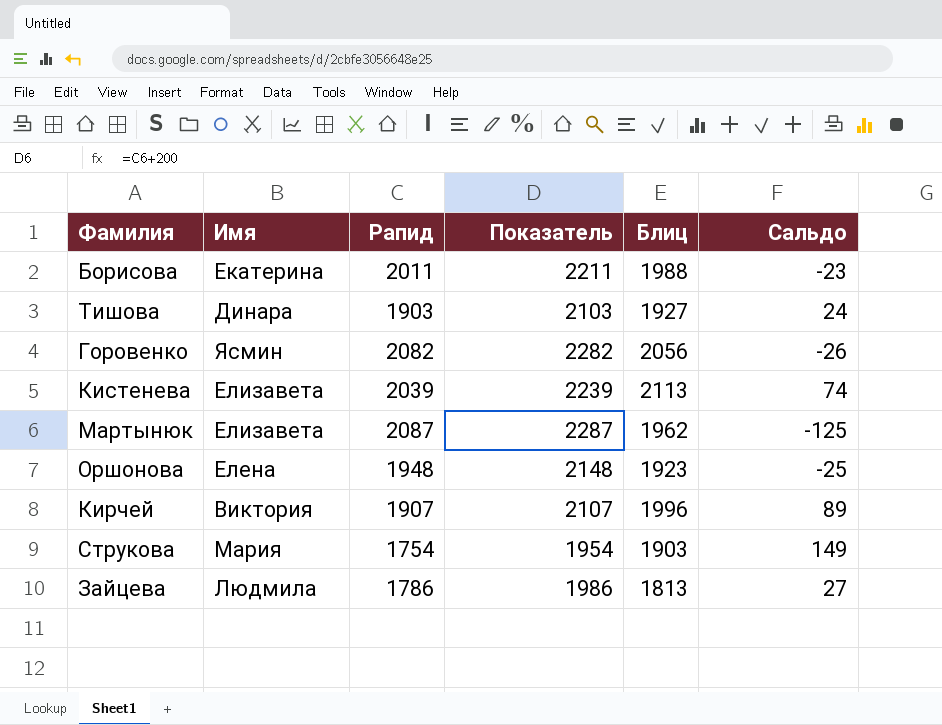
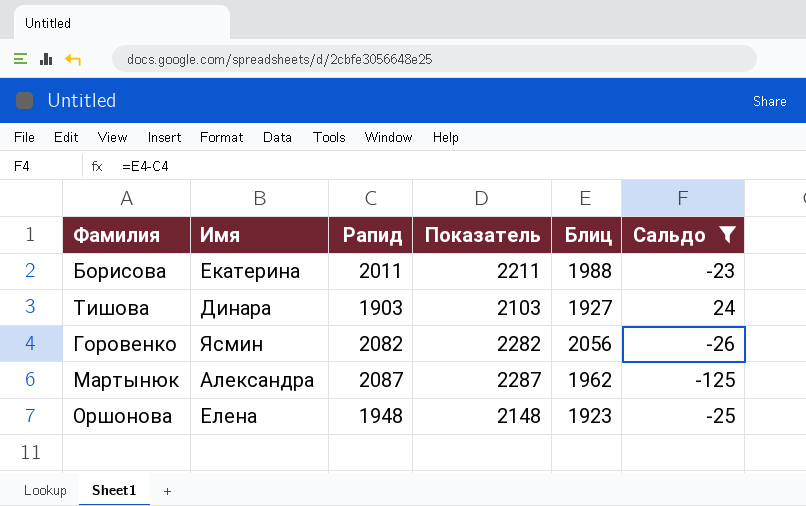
filter: none -> Сальдо <= 24
Мартынюк | Имя: Елизавета -> Александра

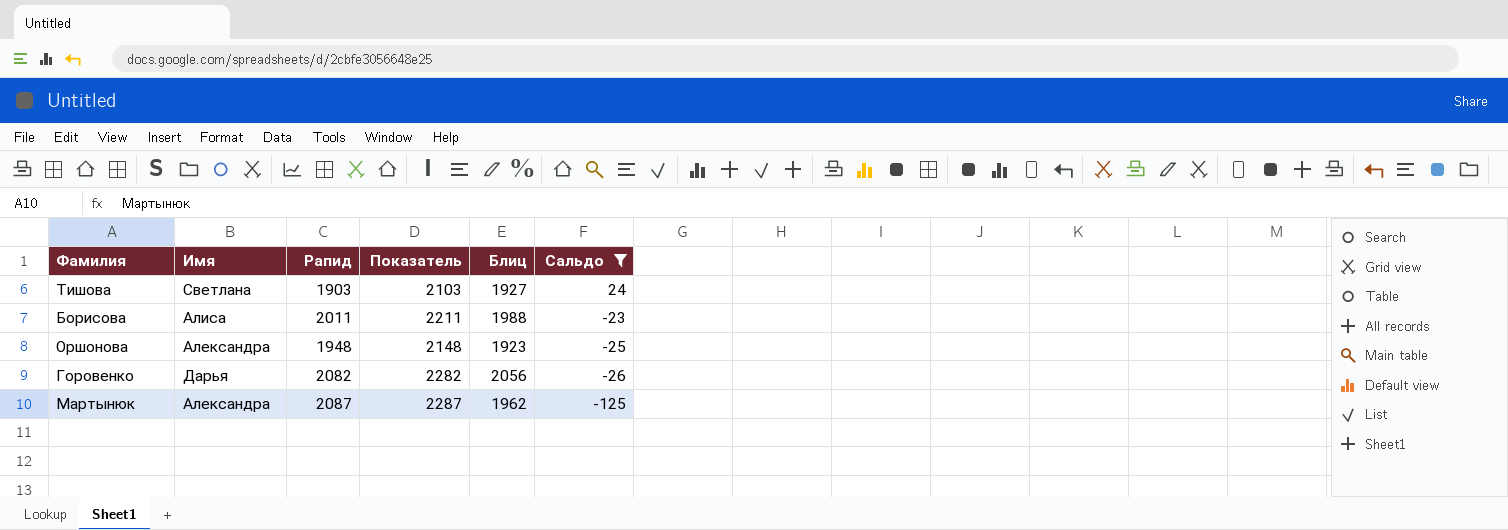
row order: none -> Сальдо descending
Тишова | Имя: Динара -> Светлана
Борисова | Имя: Екатерина -> Алиса
Оршонова | Имя: Елена -> Александра
Горовенко | Имя: Ясмин -> Дарья

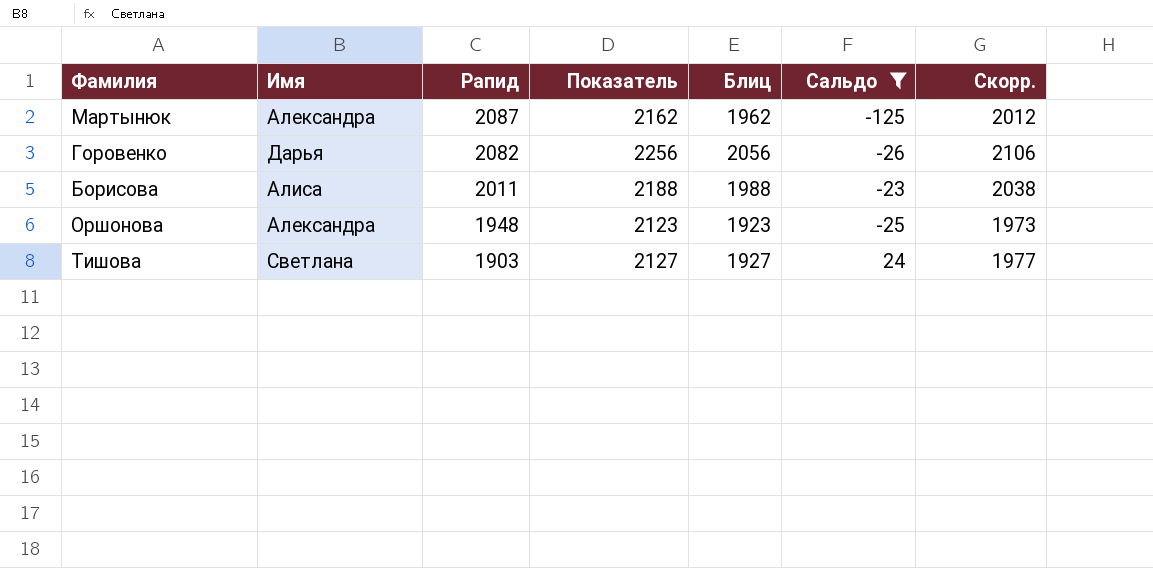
row order: Сальдо descending -> Рапид descending
column Показатель | formula: [Рапид] + 200 -> [Блиц] + 200
column Скорр. | formula: none -> [Блиц] + 50

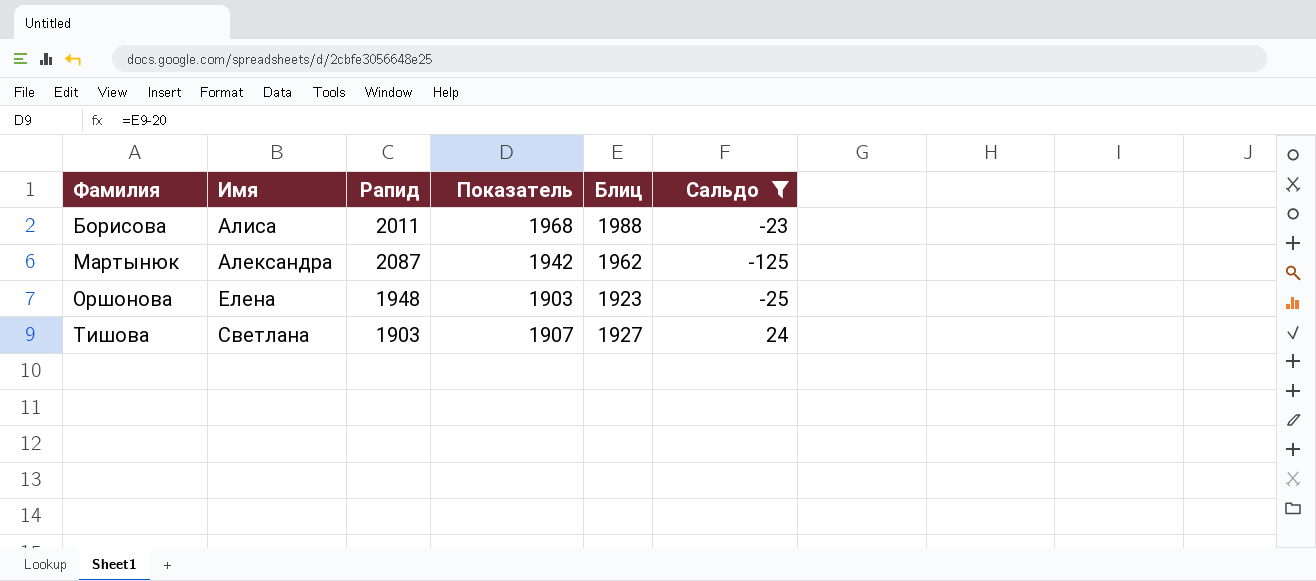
row order: Рапид descending -> Фамилия ascending
column Скорр. | formula: [Блиц] + 50 -> none
column Показатель | formula: [Блиц] + 200 -> [Блиц] - 20
row Горовенко: Дарья | 2082 | 2256 | 2056 | -26 | 2106 -> none
Оршонова | Имя: Александра -> Елена

